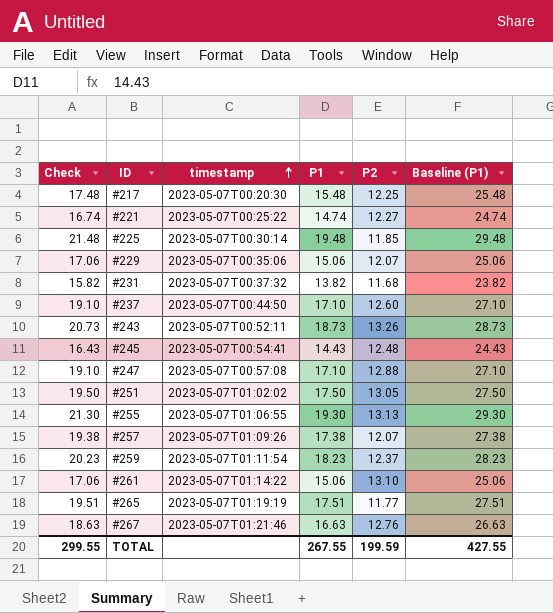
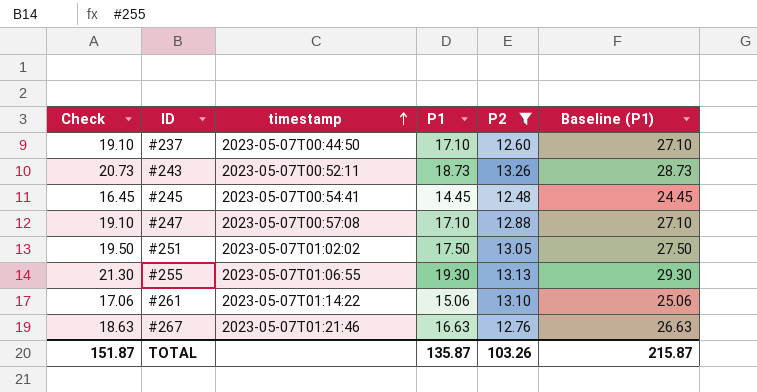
filter: none -> P2 >= 12.48
#245 | Check: 16.43 -> 16.45
#245 | P1: 14.43 -> 14.45
#245 | Baseline (P1): 24.43 -> 24.45
TOTAL | Check: 299.55 -> 151.87
TOTAL | P1: 267.55 -> 135.87
TOTAL | P2: 199.59 -> 103.26
TOTAL | Baseline (P1): 427.55 -> 215.87

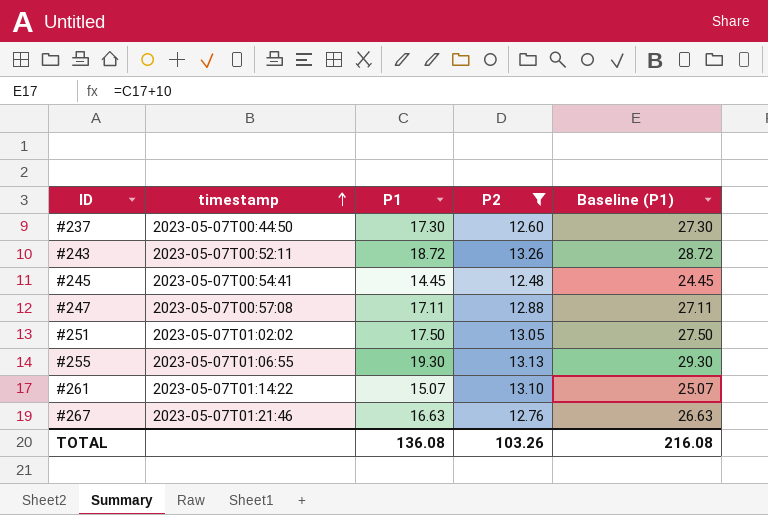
column Check | formula: [P1] + 2 -> none
#237 | P1: 17.10 -> 17.30
#237 | Baseline (P1): 27.10 -> 27.30
#243 | P1: 18.73 -> 18.72
#243 | Baseline (P1): 28.73 -> 28.72
#247 | P1: 17.10 -> 17.11
#247 | Baseline (P1): 27.10 -> 27.11
#261 | P1: 15.06 -> 15.07
#261 | Baseline (P1): 25.06 -> 25.07
TOTAL | P1: 135.87 -> 136.08
TOTAL | Baseline (P1): 215.87 -> 216.08

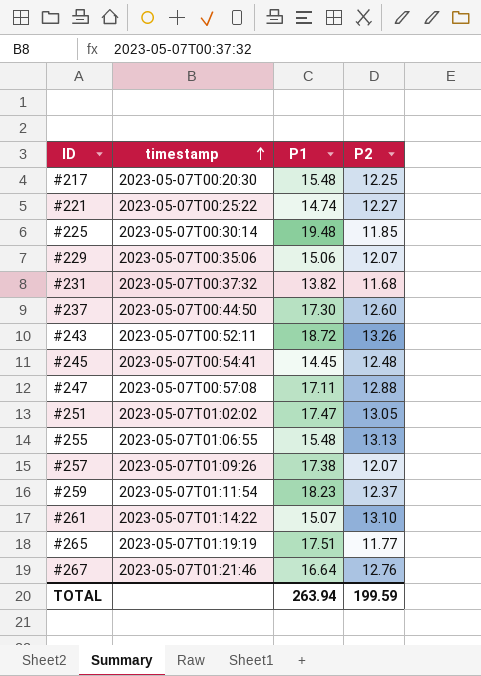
filter: P2 >= 12.48 -> none
column Baseline (P1) | formula: [P1] + 10 -> none
#251 | P1: 17.50 -> 17.47
#255 | P1: 19.30 -> 15.48
#267 | P1: 16.63 -> 16.64
TOTAL | P1: 136.08 -> 263.94
TOTAL | P2: 103.26 -> 199.59

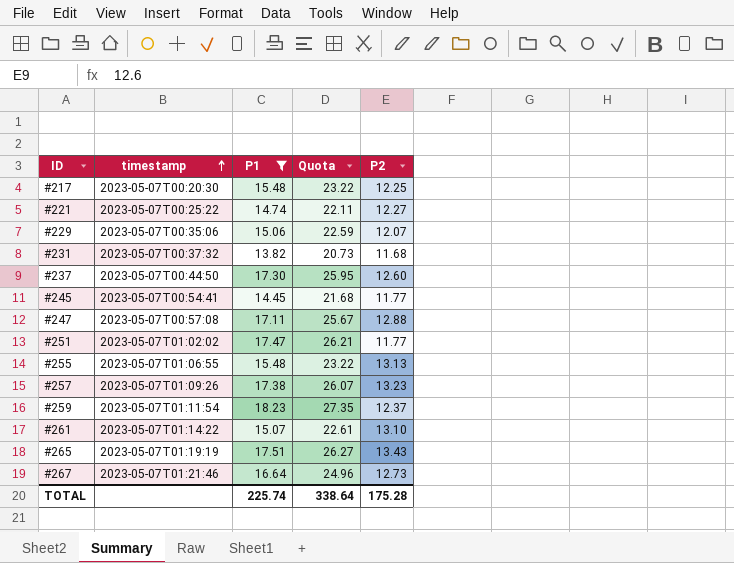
filter: none -> P1 <= 18.23
column Quota | formula: none -> [P1] * 1.5
#245 | P2: 12.48 -> 11.77
#251 | P2: 13.05 -> 11.77
#257 | P2: 12.07 -> 13.23
#265 | P2: 11.77 -> 13.43
#267 | P2: 12.76 -> 12.73
TOTAL | P1: 263.94 -> 225.74
TOTAL | P2: 199.59 -> 175.28

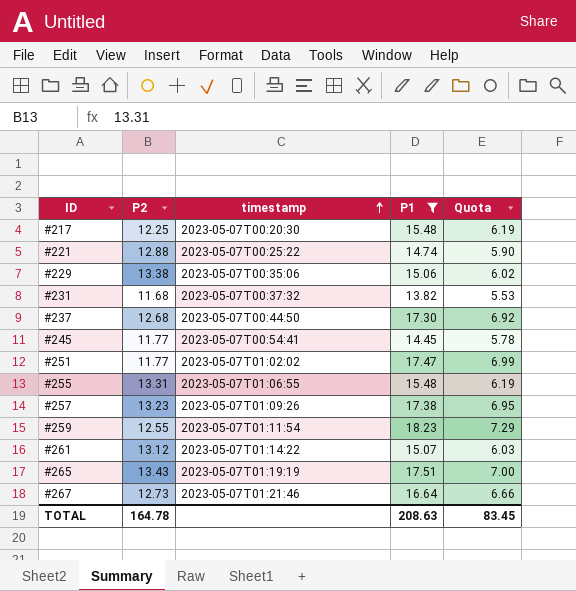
column P2 | position: 5 -> 2
column Quota | formula: [P1] * 1.5 -> [P1] * 0.4
row #247: 2023-05-07T00:57:08 | 17.11 | 25.67 | 12.88 -> none
#221 | P2: 12.27 -> 12.88
#229 | P2: 12.07 -> 13.38
#237 | P2: 12.60 -> 12.68
#255 | P2: 13.13 -> 13.31
#259 | P2: 12.37 -> 12.55
#261 | P2: 13.10 -> 13.12
TOTAL | P2: 175.28 -> 164.78
TOTAL | P1: 225.74 -> 208.63
TOTAL | Quota: 338.64 -> 83.45

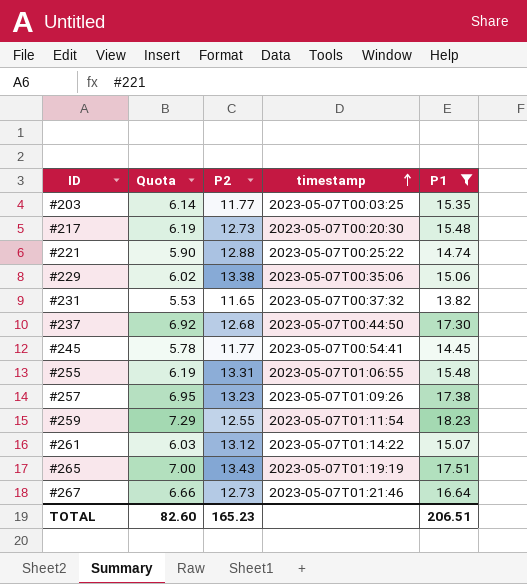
column Quota | position: 5 -> 2
row #251: 11.77 | 2023-05-07T01:02:02 | 17.47 | 6.99 -> none
row #203: none -> 6.14 | 11.77 | 2023-05-07T00:03:25 | 15.35
#217 | P2: 12.25 -> 12.73
#231 | P2: 11.68 -> 11.65
TOTAL | Quota: 83.45 -> 82.60
TOTAL | P2: 164.78 -> 165.23
TOTAL | P1: 208.63 -> 206.51

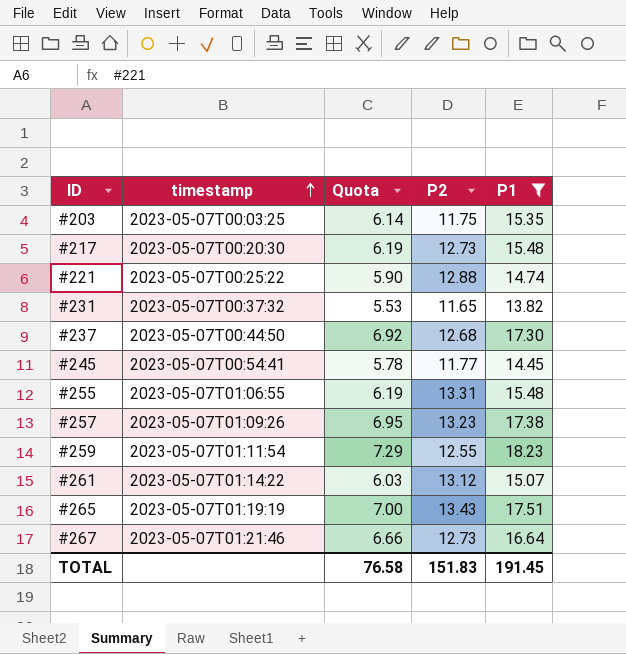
column timestamp | position: 4 -> 2
row #229: 6.02 | 13.38 | 2023-05-07T00:35:06 | 15.06 -> none
#203 | P2: 11.77 -> 11.75
TOTAL | Quota: 82.60 -> 76.58
TOTAL | P2: 165.23 -> 151.83
TOTAL | P1: 206.51 -> 191.45

